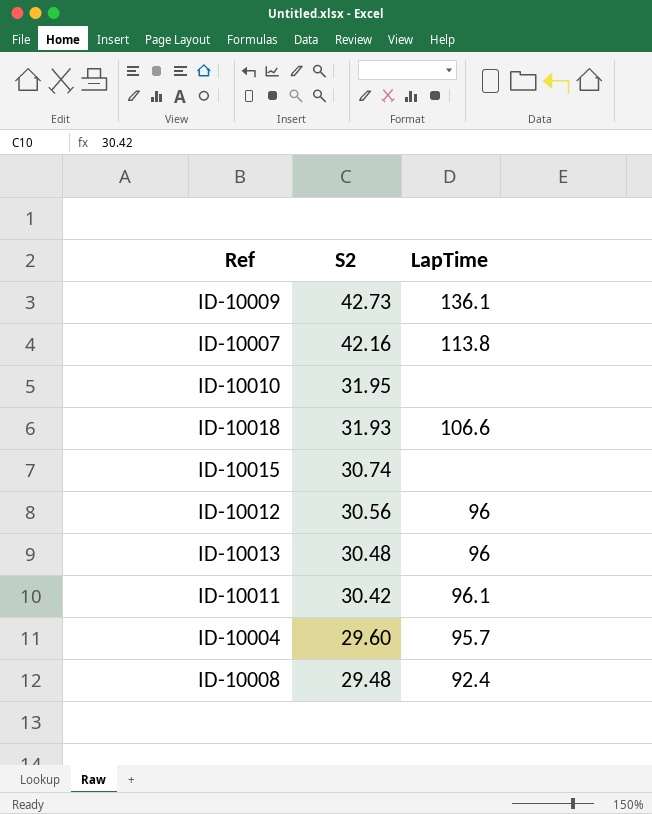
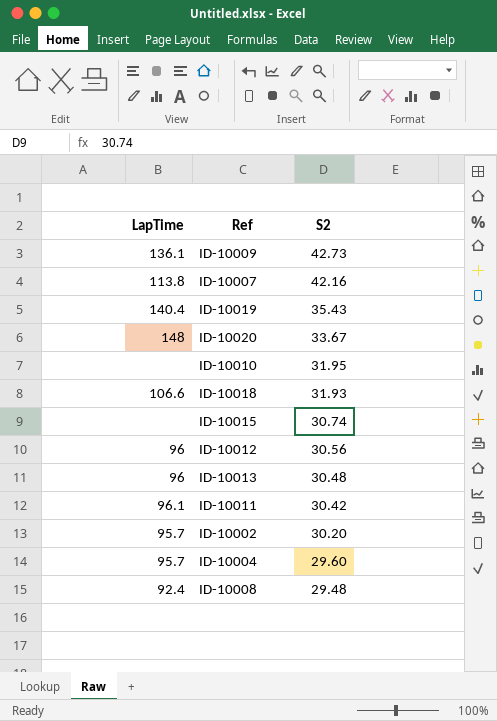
column LapTime | position: 3 -> 1
row ID-10019: none -> 140.4 | 35.43
row ID-10020: none -> 148 | 33.67
row ID-10002: none -> 95.7 | 30.20

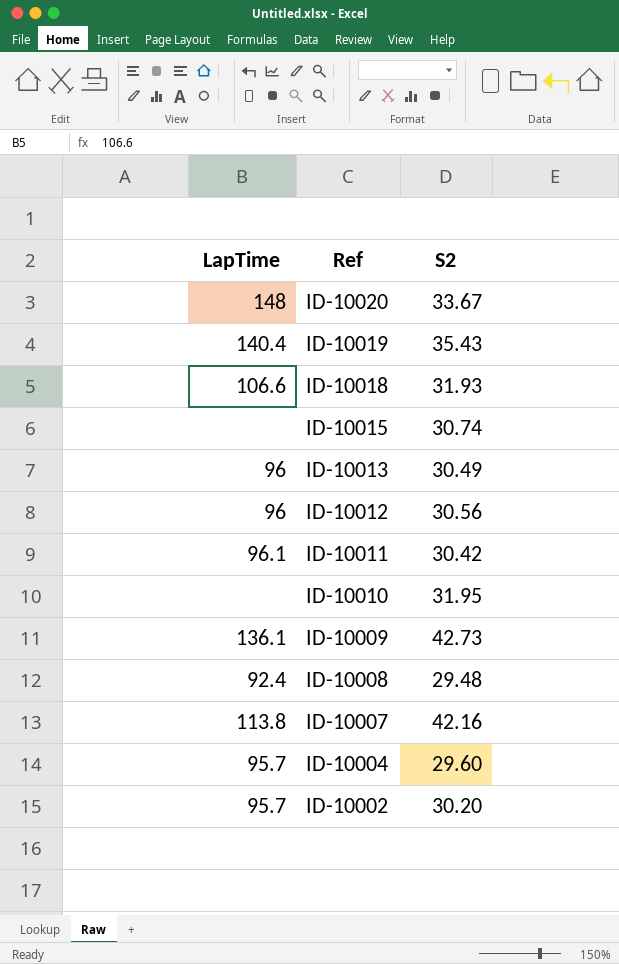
row order: S2 descending -> Ref descending
ID-10013 | S2: 30.48 -> 30.49

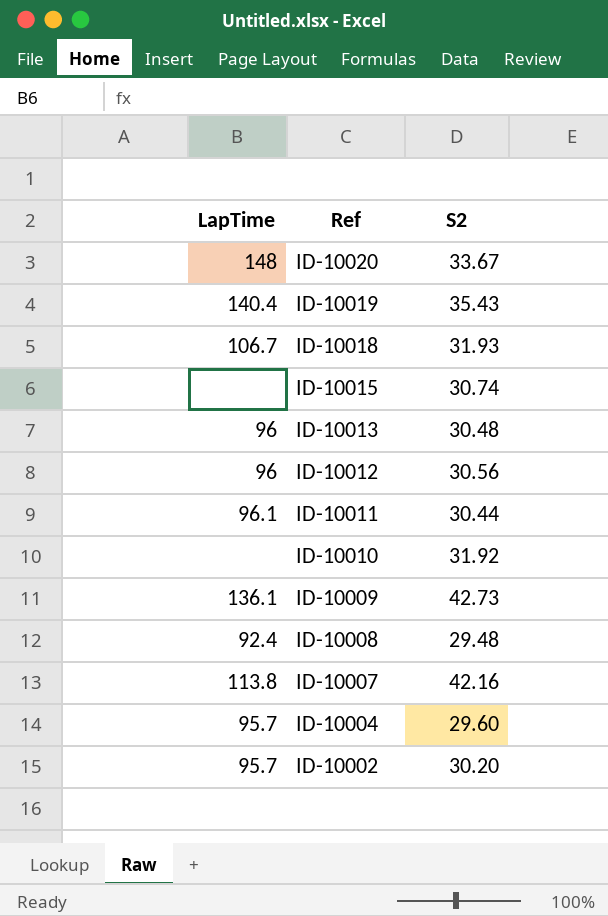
ID-10018 | LapTime: 106.6 -> 106.7
ID-10013 | S2: 30.49 -> 30.48
ID-10011 | S2: 30.42 -> 30.44
ID-10010 | S2: 31.95 -> 31.92

